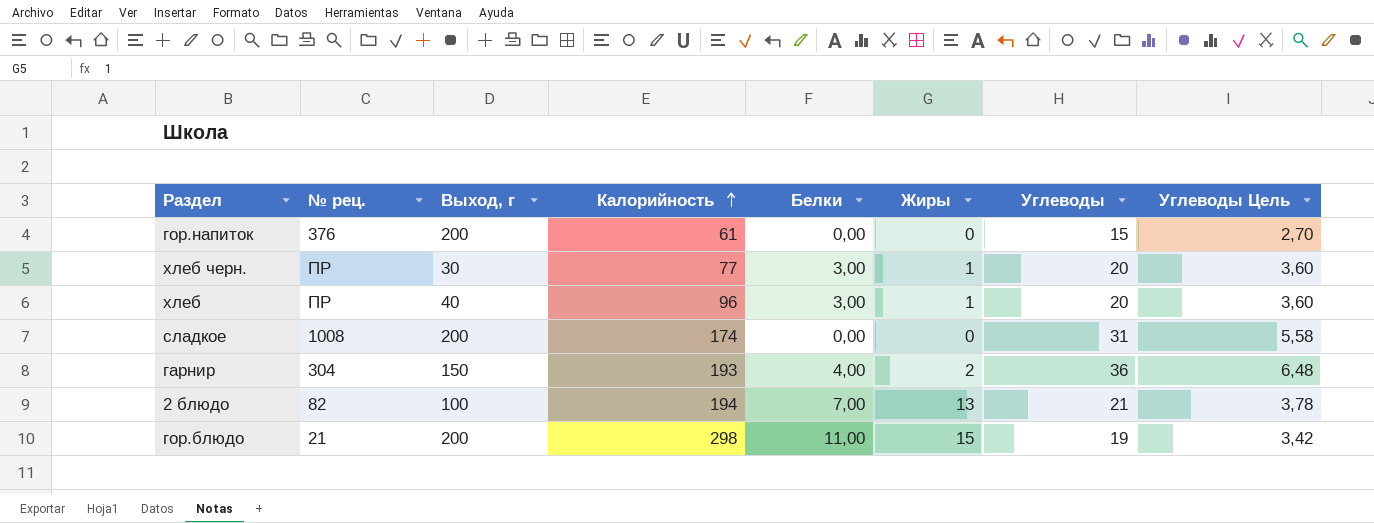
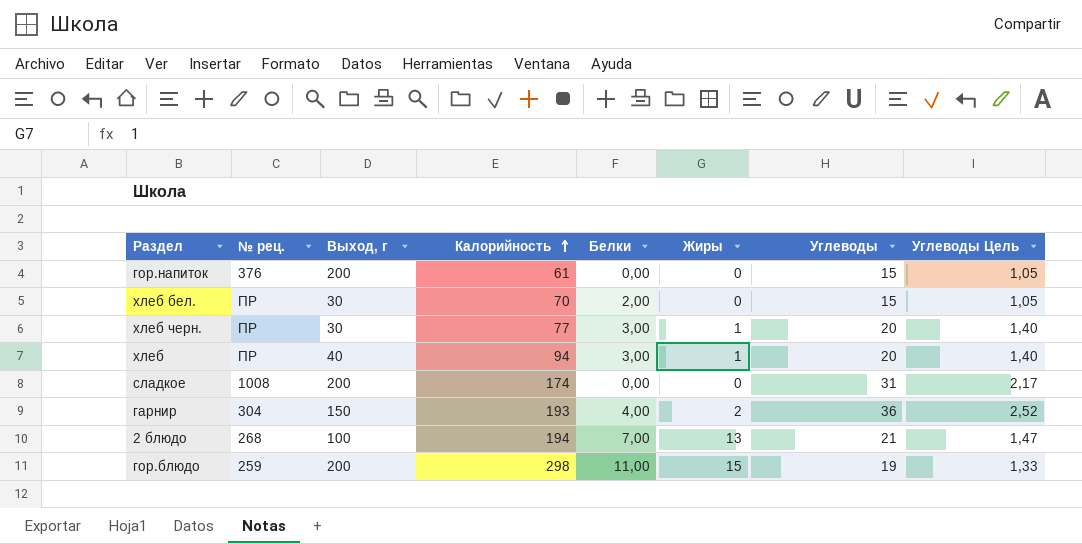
column Углеводы Цель | formula: [Углеводы] * 0,18 -> [Углеводы] * 0,07
row хлеб бел.: none -> ПР | 30 | 70 | 2,00 | 0 | 15 | 1,05
хлеб | Калорийность: 96 -> 94
2 блюдо | № рец.: 82 -> 268
гор.блюдо | № рец.: 21 -> 259

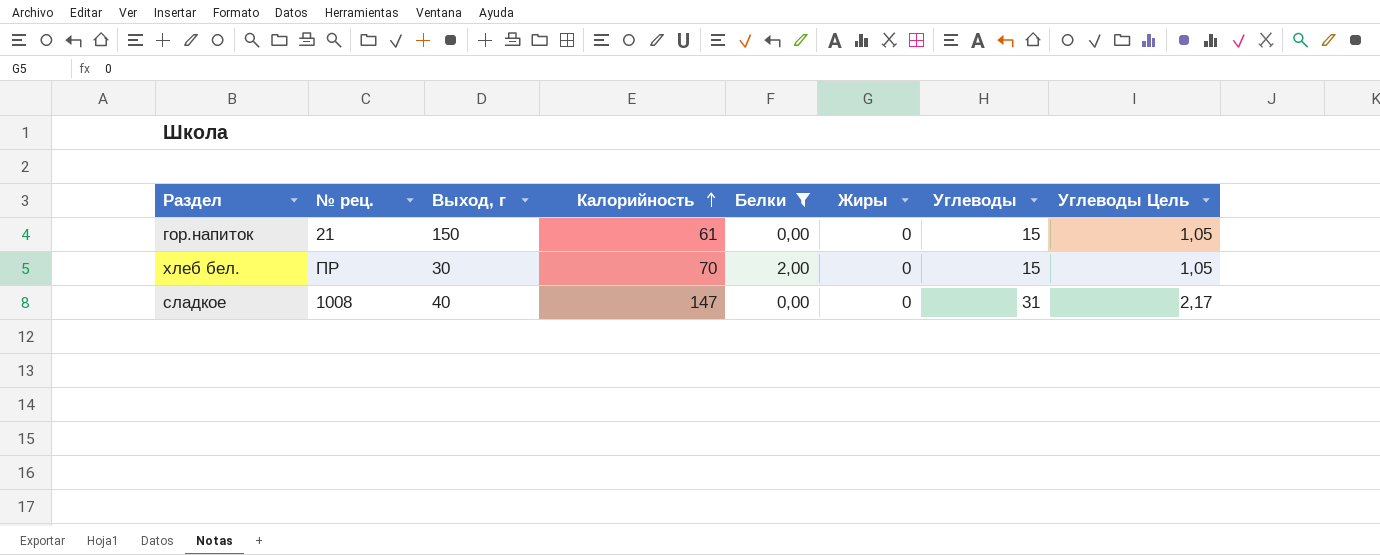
filter: none -> Белки <= 2,00
гор.напиток | № рец.: 376 -> 21
гор.напиток | Выход, г: 200 -> 150
сладкое | Выход, г: 200 -> 40
сладкое | Калорийность: 174 -> 147

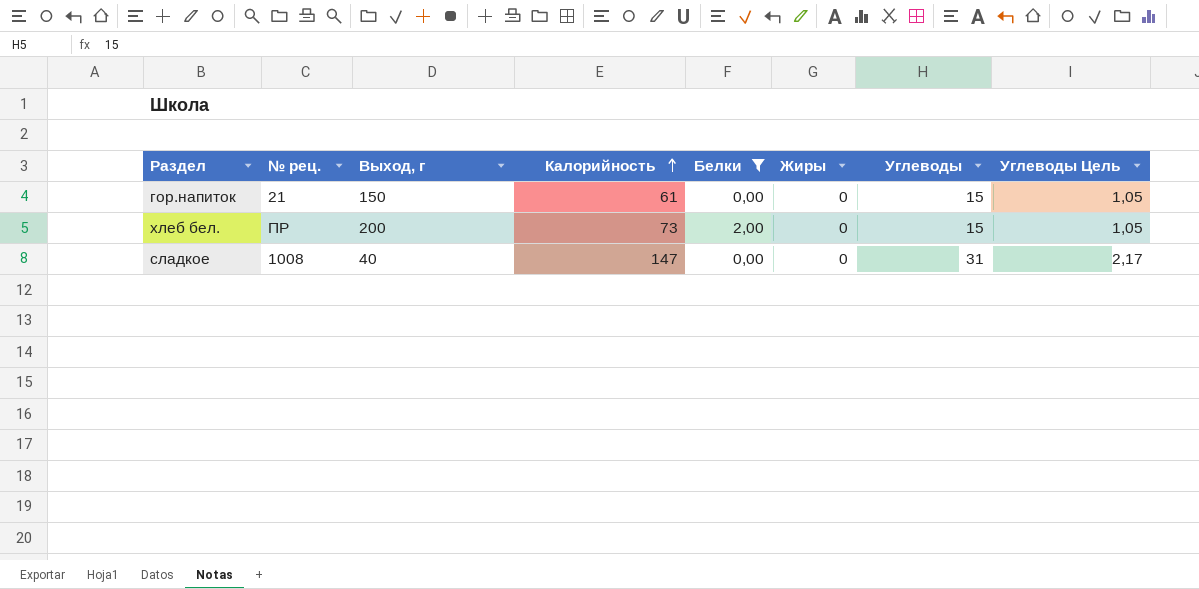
хлеб бел. | Выход, г: 30 -> 200
хлеб бел. | Калорийность: 70 -> 73

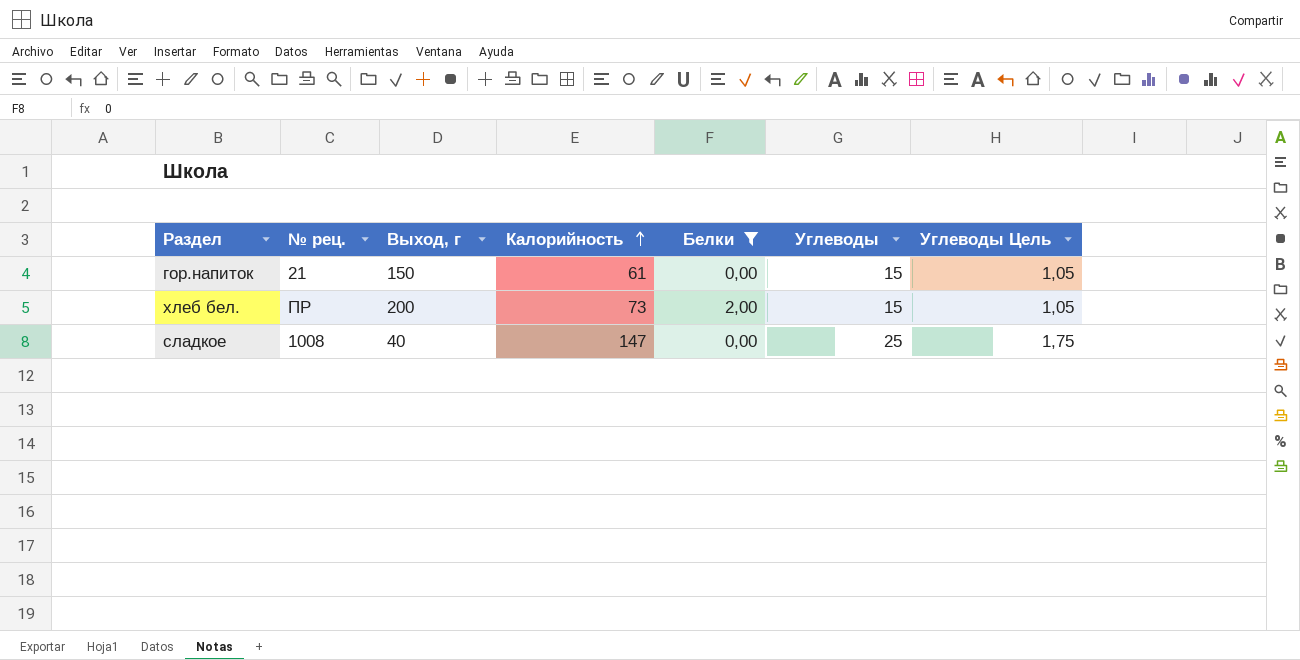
column Жиры | position: 6 -> none
сладкое | Углеводы: 31 -> 25
сладкое | Углеводы Цель: 2,17 -> 1,75

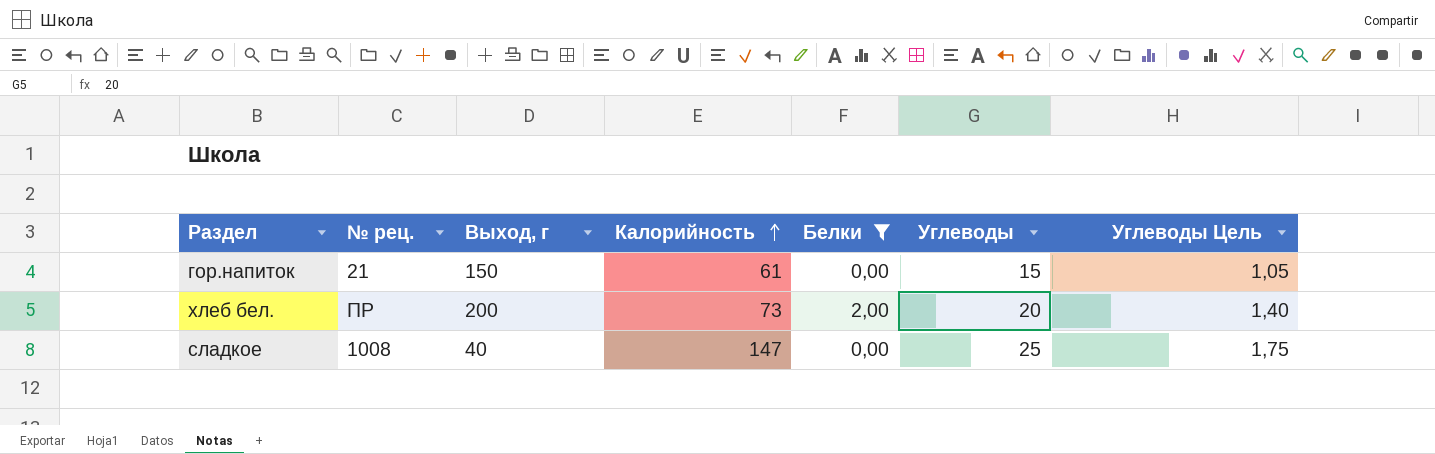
хлеб бел. | Углеводы: 15 -> 20
хлеб бел. | Углеводы Цель: 1,05 -> 1,40

